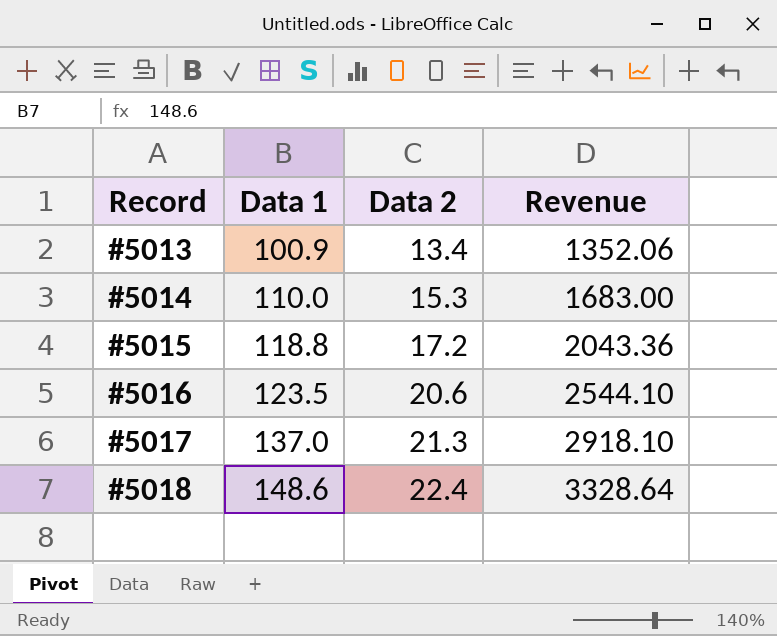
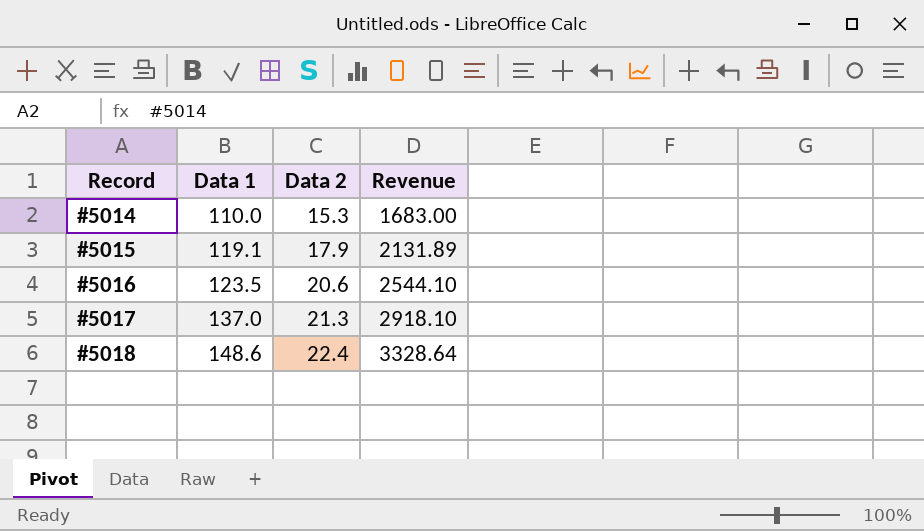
row #5013: 100.9 | 13.4 | 1352.06 -> none
#5015 | Data 1: 118.8 -> 119.1
#5015 | Data 2: 17.2 -> 17.9
#5015 | Revenue: 2043.36 -> 2131.89

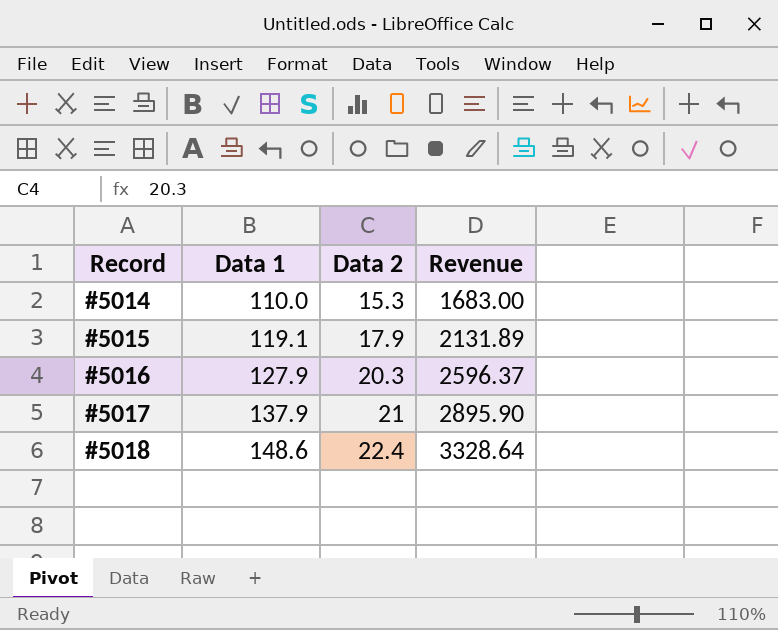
#5016 | Data 1: 123.5 -> 127.9
#5016 | Data 2: 20.6 -> 20.3
#5016 | Revenue: 2544.10 -> 2596.37
#5017 | Data 1: 137.0 -> 137.9
#5017 | Data 2: 21.3 -> 21
#5017 | Revenue: 2918.10 -> 2895.90

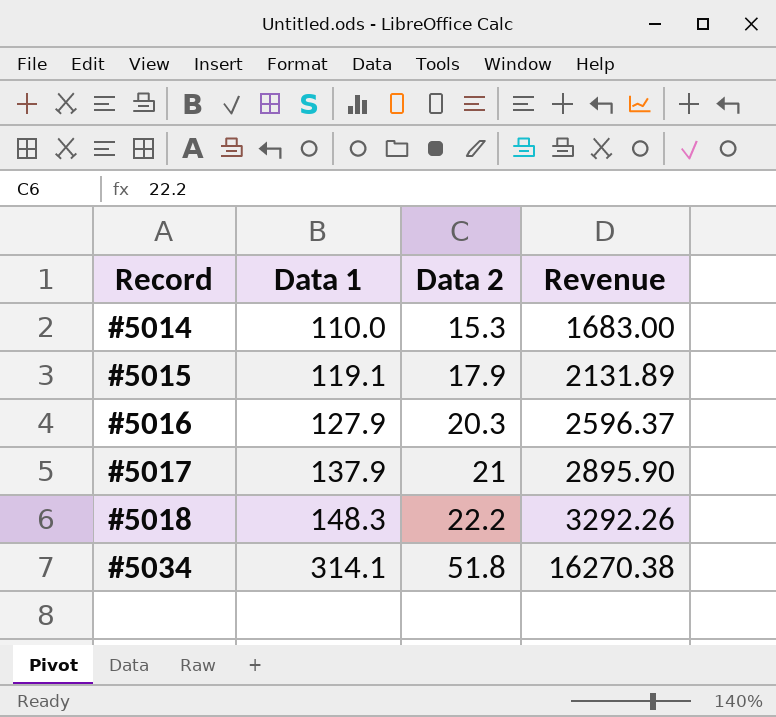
#5018 | Data 1: 148.6 -> 148.3
#5018 | Data 2: 22.4 -> 22.2
#5018 | Revenue: 3328.64 -> 3292.26
row #5034: none -> 314.1 | 51.8 | 16270.38

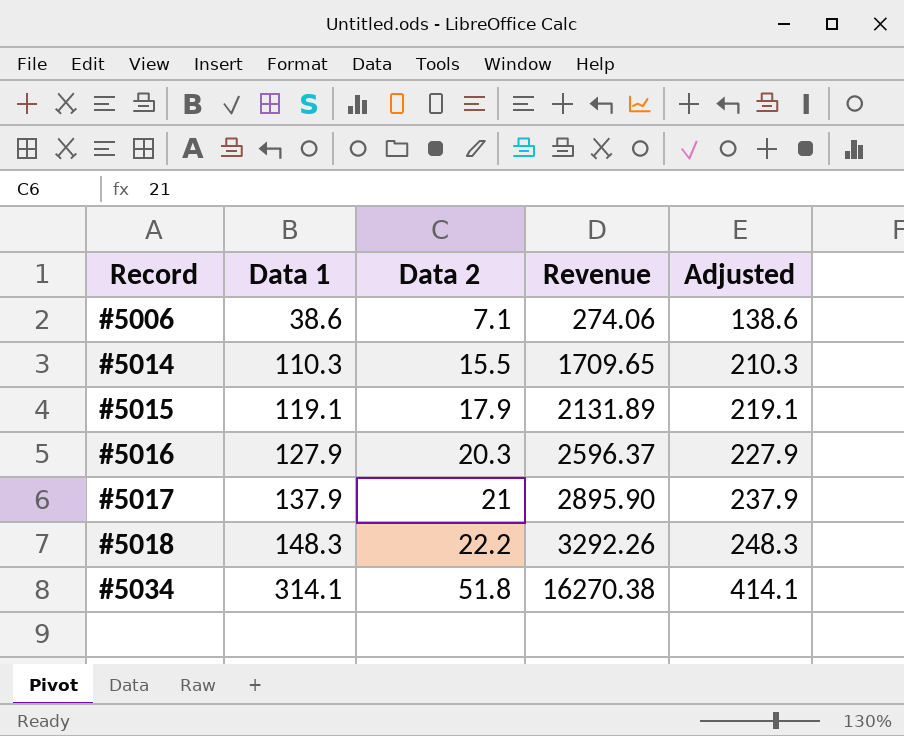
column Adjusted | formula: none -> [Data 1] + 100
row #5006: none -> 38.6 | 7.1 | 274.06 | 138.6
#5014 | Data 1: 110.0 -> 110.3
#5014 | Data 2: 15.3 -> 15.5
#5014 | Revenue: 1683.00 -> 1709.65

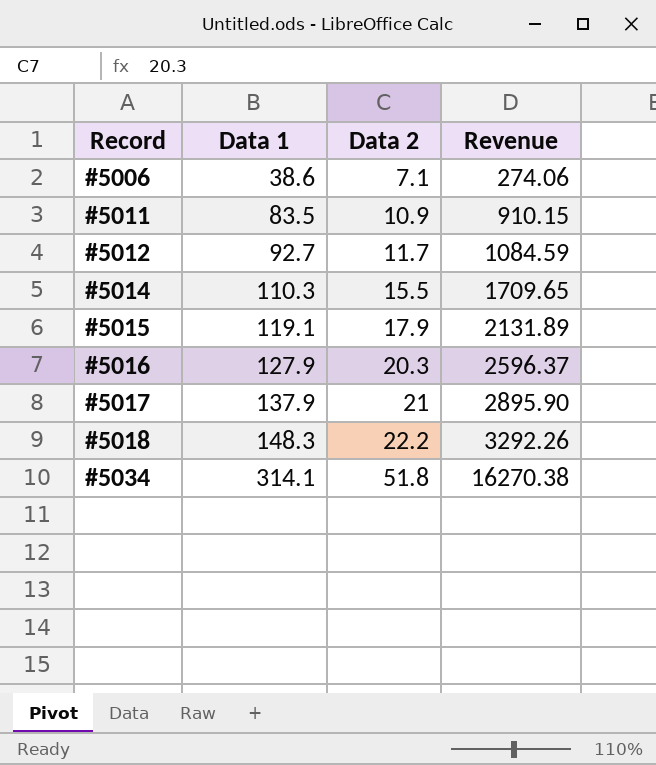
column Adjusted | formula: [Data 1] + 100 -> none
row #5011: none -> 83.5 | 10.9 | 910.15
row #5012: none -> 92.7 | 11.7 | 1084.59

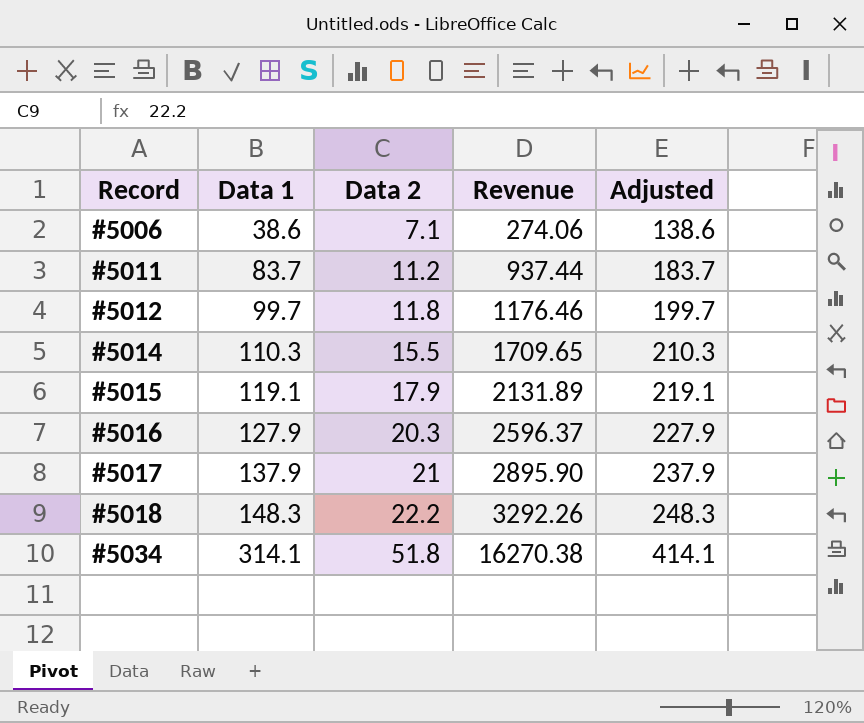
column Adjusted | formula: none -> [Data 1] + 100
#5011 | Data 1: 83.5 -> 83.7
#5011 | Data 2: 10.9 -> 11.2
#5011 | Revenue: 910.15 -> 937.44
#5012 | Data 1: 92.7 -> 99.7
#5012 | Data 2: 11.7 -> 11.8
#5012 | Revenue: 1084.59 -> 1176.46

